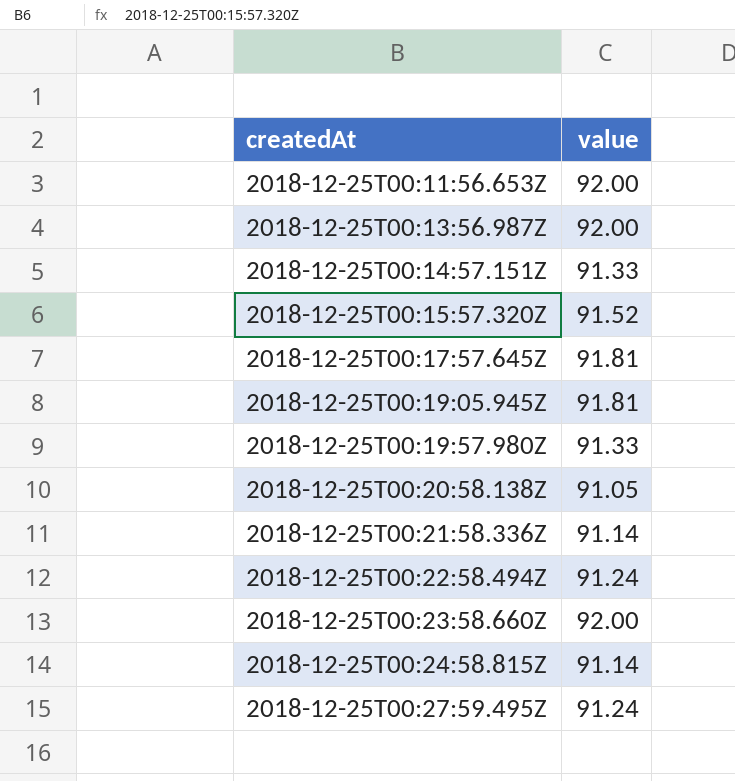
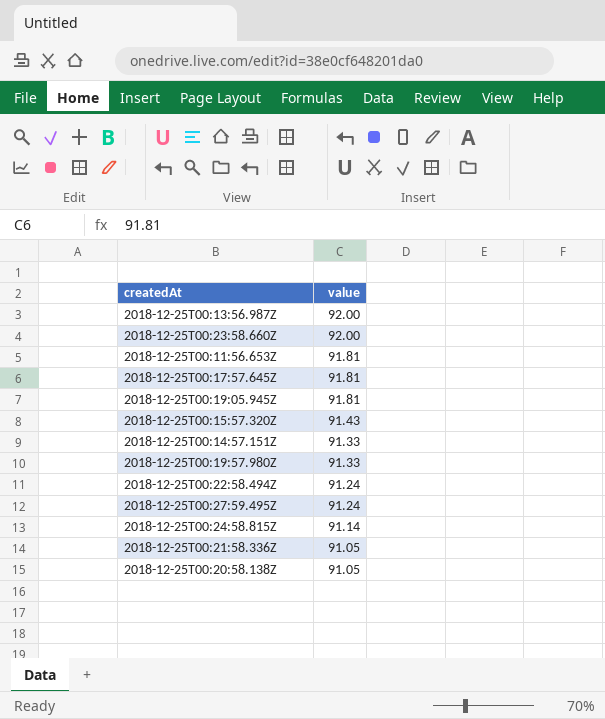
row order: createdAt ascending -> value descending
2018-12-25T00:11:56.653Z | value: 92.00 -> 91.81
2018-12-25T00:15:57.320Z | value: 91.52 -> 91.43
2018-12-25T00:21:58.336Z | value: 91.14 -> 91.05

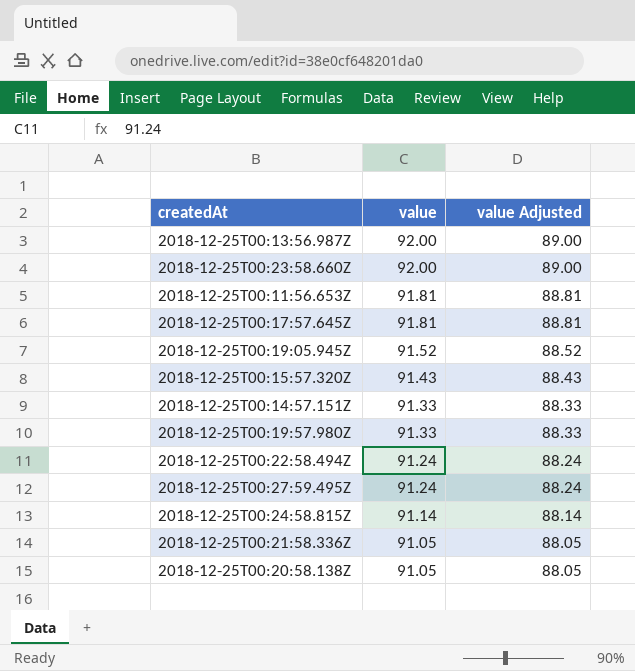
column value Adjusted | formula: none -> [value] - 3
2018-12-25T00:19:05.945Z | value: 91.81 -> 91.52

